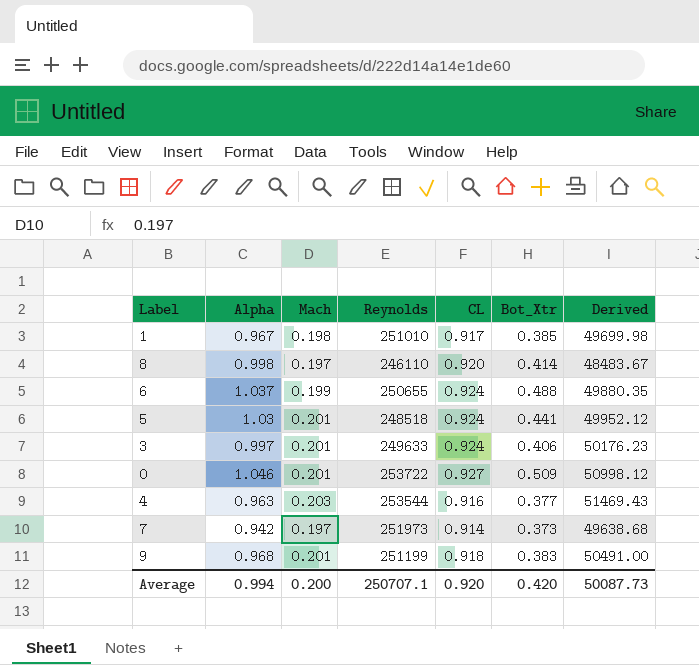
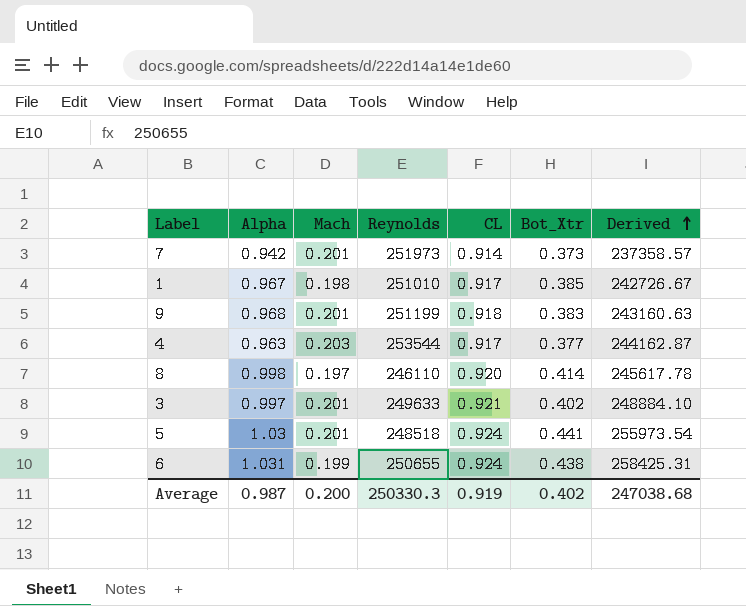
row order: none -> Derived ascending
column Derived | formula: [Mach] * [Reynolds] -> [Alpha] * [Reynolds]
row 0: 1.046 | 0.201 | 253722 | 0.927 | 0.509 | 50998.12 -> none
7 | Mach: 0.197 -> 0.201
4 | CL: 0.916 -> 0.917
3 | CL: 0.924 -> 0.921
3 | Bot_Xtr: 0.406 -> 0.402
6 | Alpha: 1.037 -> 1.031
6 | Bot_Xtr: 0.488 -> 0.438
Average | Alpha: 0.994 -> 0.987
Average | Reynolds: 250707.1 -> 250330.3
Average | CL: 0.920 -> 0.919
Average | Bot_Xtr: 0.420 -> 0.402
Average | Derived: 50087.73 -> 247038.68

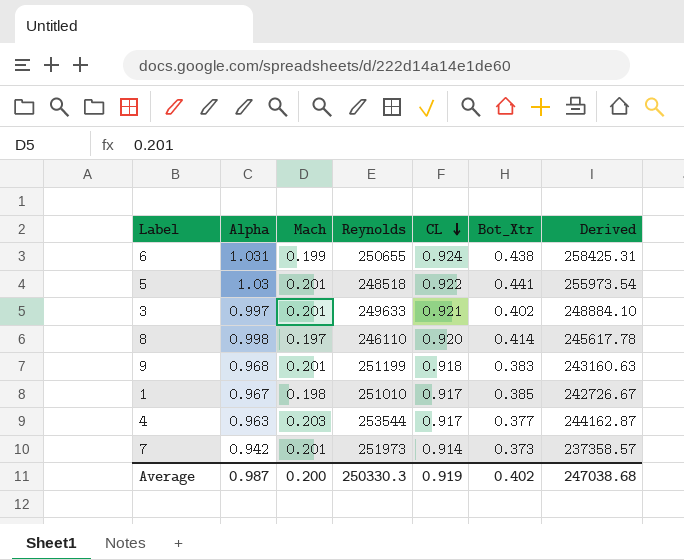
row order: Derived ascending -> CL descending
5 | CL: 0.924 -> 0.922

